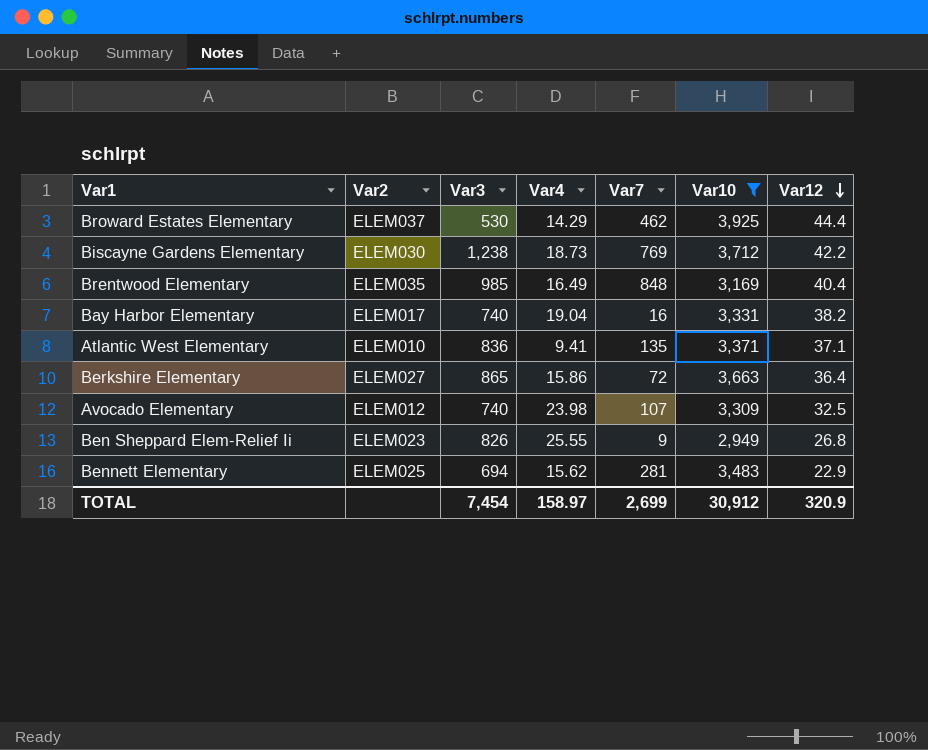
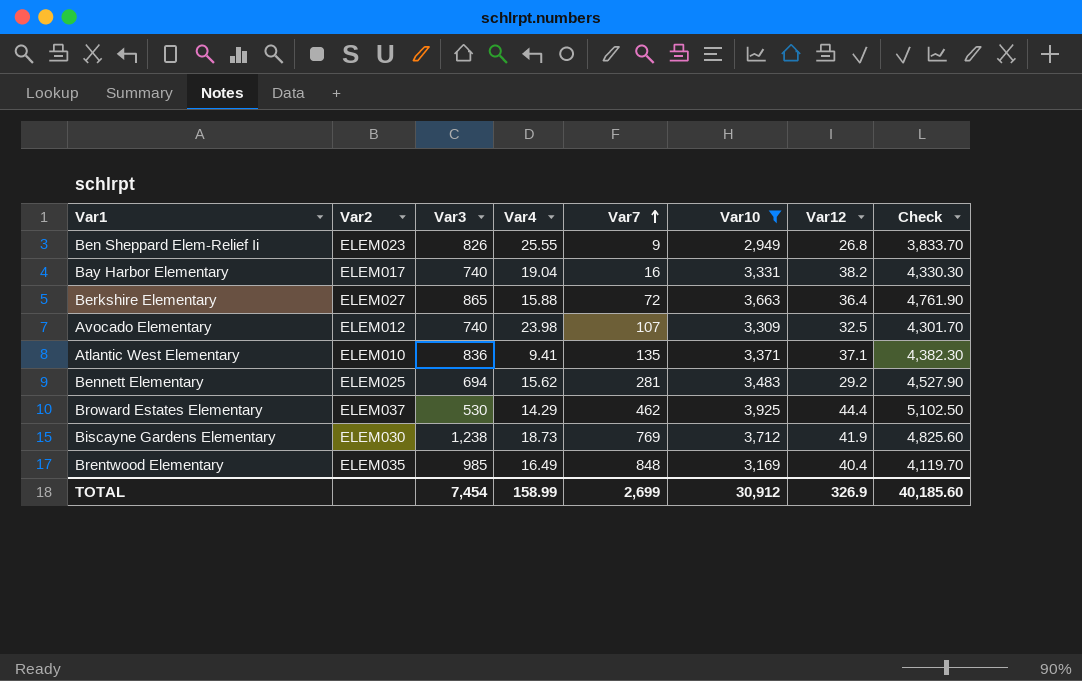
row order: Var12 descending -> Var7 ascending
column Check | formula: none -> [Var10] * 1.3
Berkshire Elementary | Var4: 15.86 -> 15.88
Bennett Elementary | Var12: 22.9 -> 29.2
Biscayne Gardens Elementary | Var12: 42.2 -> 41.9
TOTAL | Var4: 158.97 -> 158.99
TOTAL | Var12: 320.9 -> 326.9

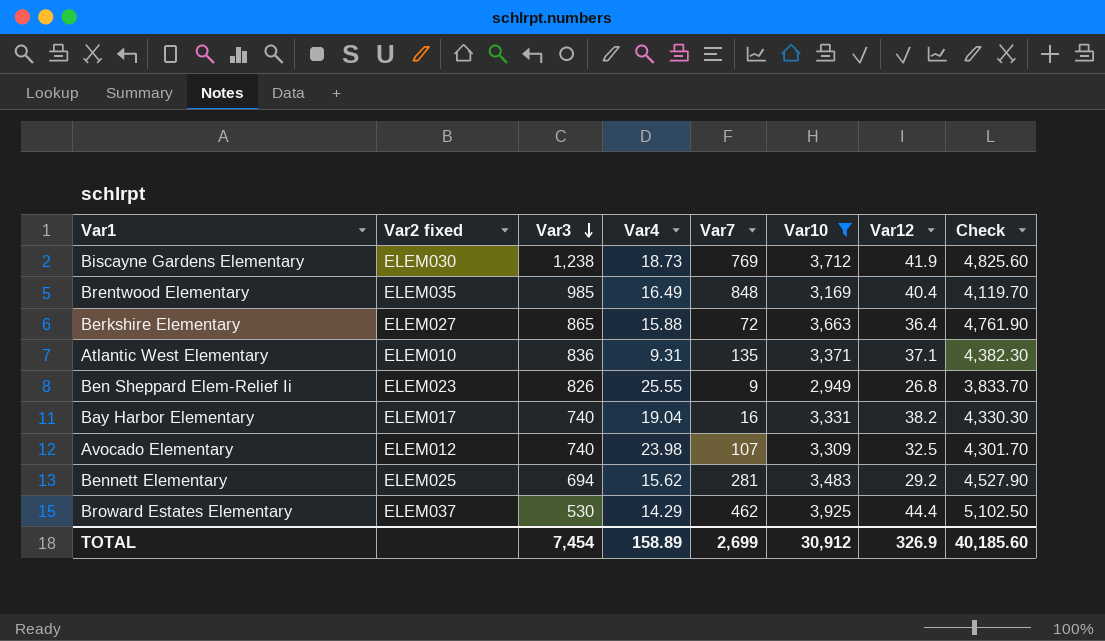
row order: Var7 ascending -> Var3 descending
column name: Var2 -> Var2 fixed
Atlantic West Elementary | Var4: 9.41 -> 9.31
TOTAL | Var4: 158.99 -> 158.89

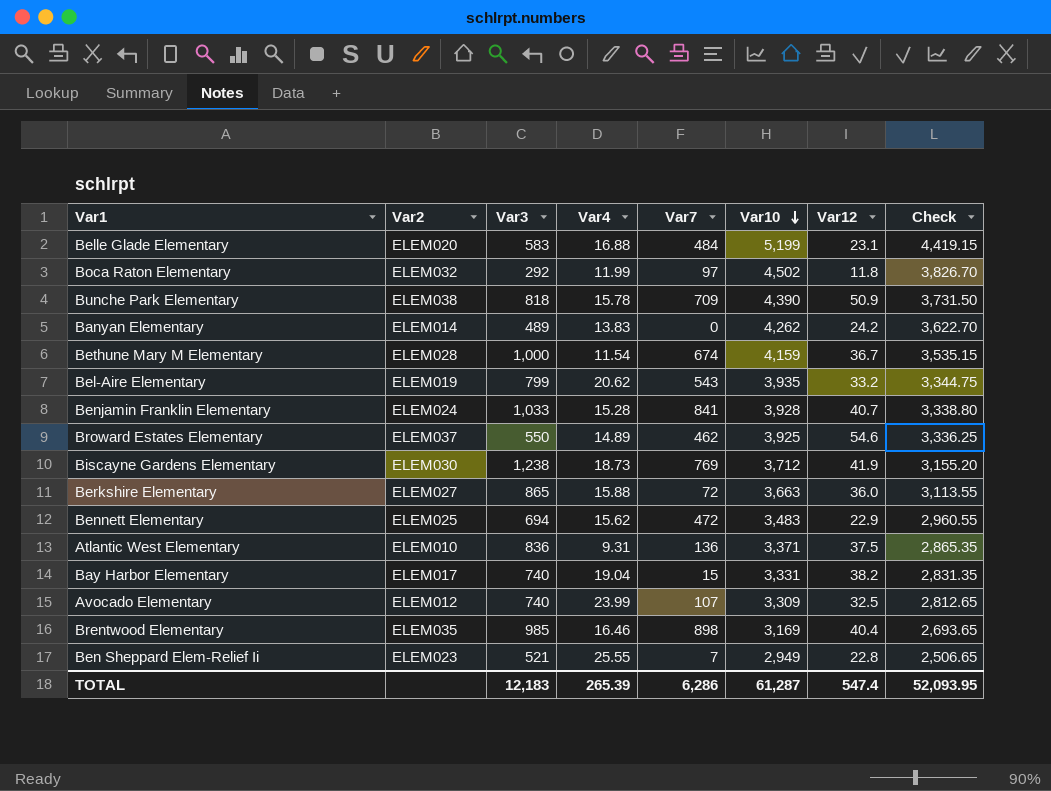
filter: Var10 <= 3,925 -> none
row order: Var3 descending -> Var10 descending
column name: Var2 fixed -> Var2
column Check | formula: [Var10] * 1.3 -> [Var10] * 0.85
Broward Estates Elementary | Var3: 530 -> 550
Broward Estates Elementary | Var4: 14.29 -> 14.89
Broward Estates Elementary | Var12: 44.4 -> 54.6
Berkshire Elementary | Var12: 36.4 -> 36.0
Bennett Elementary | Var7: 281 -> 472
Bennett Elementary | Var12: 29.2 -> 22.9
Atlantic West Elementary | Var7: 135 -> 136
Atlantic West Elementary | Var12: 37.1 -> 37.5
Bay Harbor Elementary | Var7: 16 -> 15
Avocado Elementary | Var4: 23.98 -> 23.99
Brentwood Elementary | Var4: 16.49 -> 16.46
Brentwood Elementary | Var7: 848 -> 898
Ben Sheppard Elem-Relief Ii | Var3: 826 -> 521
Ben Sheppard Elem-Relief Ii | Var7: 9 -> 7
Ben Sheppard Elem-Relief Ii | Var12: 26.8 -> 22.8
TOTAL | Var3: 7,454 -> 12,183
TOTAL | Var4: 158.89 -> 265.39
TOTAL | Var7: 2,699 -> 6,286
TOTAL | Var10: 30,912 -> 61,287
TOTAL | Var12: 326.9 -> 547.4
TOTAL | Check: 40,185.60 -> 52,093.95

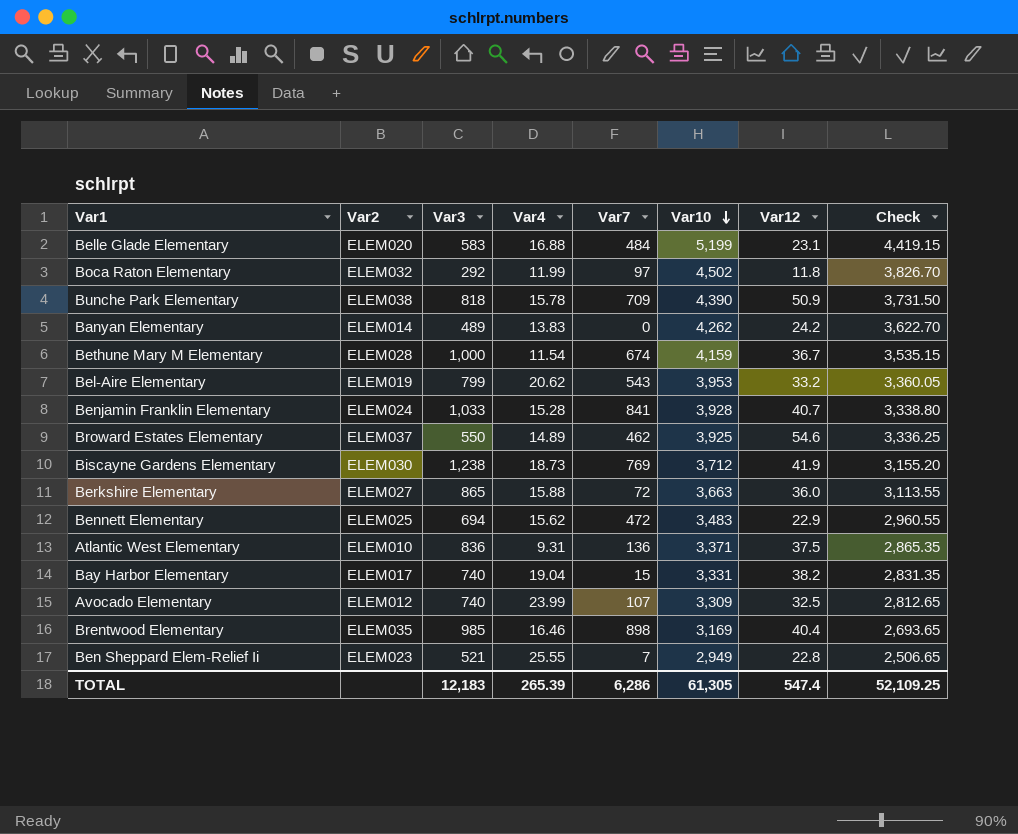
Bel-Aire Elementary | Var10: 3,935 -> 3,953
Bel-Aire Elementary | Check: 3,344.75 -> 3,360.05
TOTAL | Var10: 61,287 -> 61,305
TOTAL | Check: 52,093.95 -> 52,109.25

